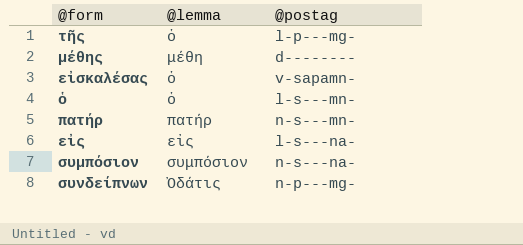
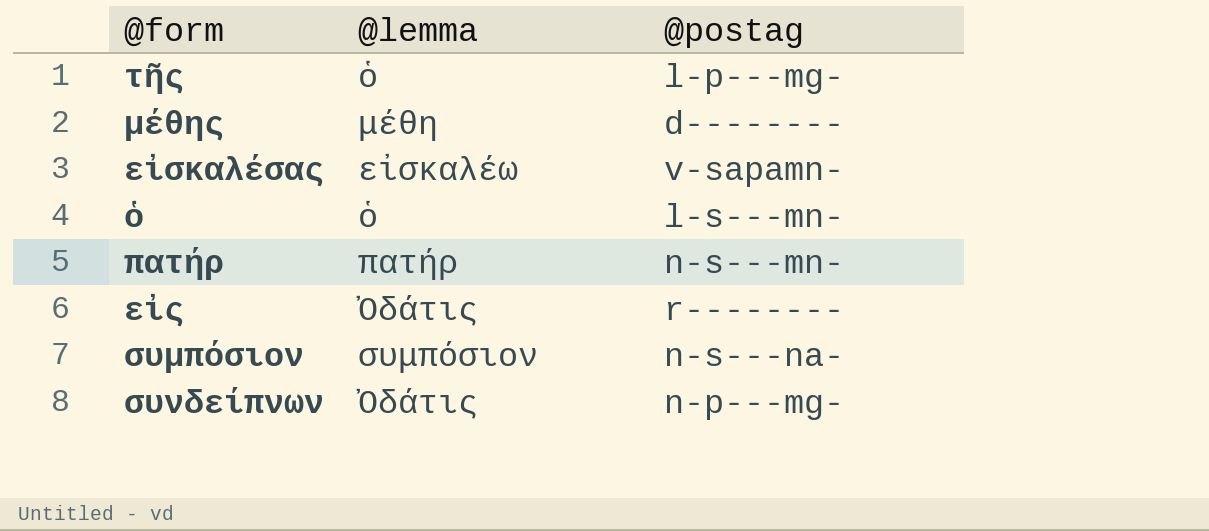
εἰσκαλέσας | @lemma: ὁ -> εἰσκαλέω
εἰς | @lemma: εἰς -> Ὀδάτις
εἰς | @postag: l-s---na- -> r--------

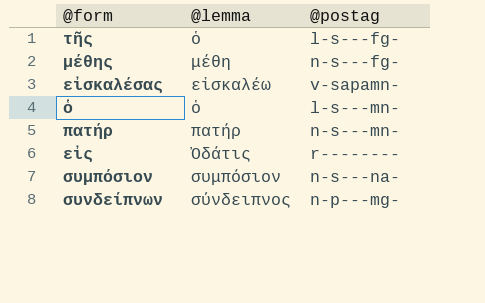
τῆς | @postag: l-p---mg- -> l-s---fg-
μέθης | @postag: d-------- -> n-s---fg-
συνδείπνων | @lemma: Ὀδάτις -> σύνδειπνος

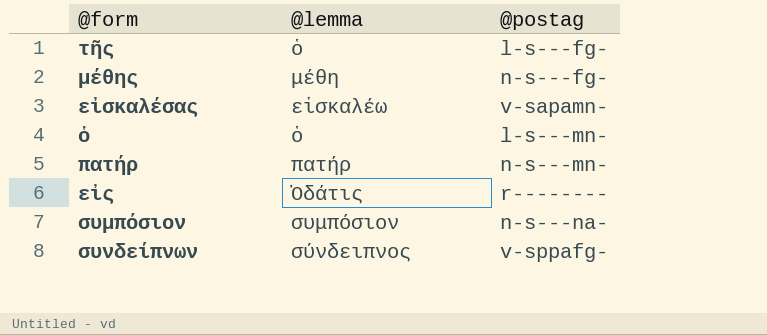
συνδείπνων | @postag: n-p---mg- -> v-sppafg-

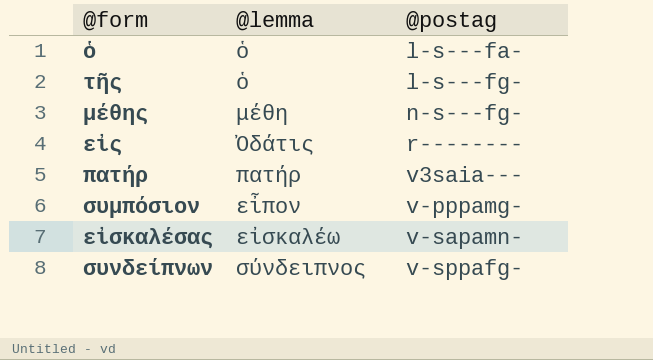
row order: none -> @postag ascending
ὁ | @postag: l-s---mn- -> l-s---fa-
πατήρ | @postag: n-s---mn- -> v3saia---
συμπόσιον | @lemma: συμπόσιον -> εἶπον
συμπόσιον | @postag: n-s---na- -> v-pppamg-

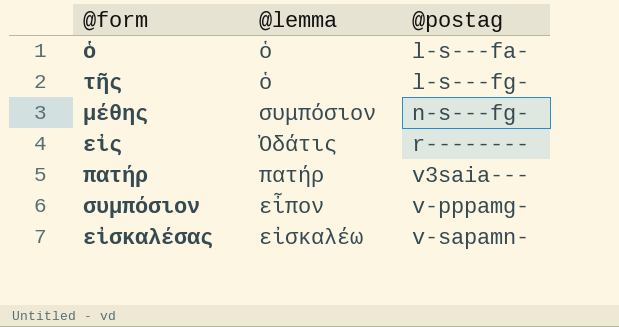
row συνδείπνων: σύνδειπνος | v-sppafg- -> none
μέθης | @lemma: μέθη -> συμπόσιον

